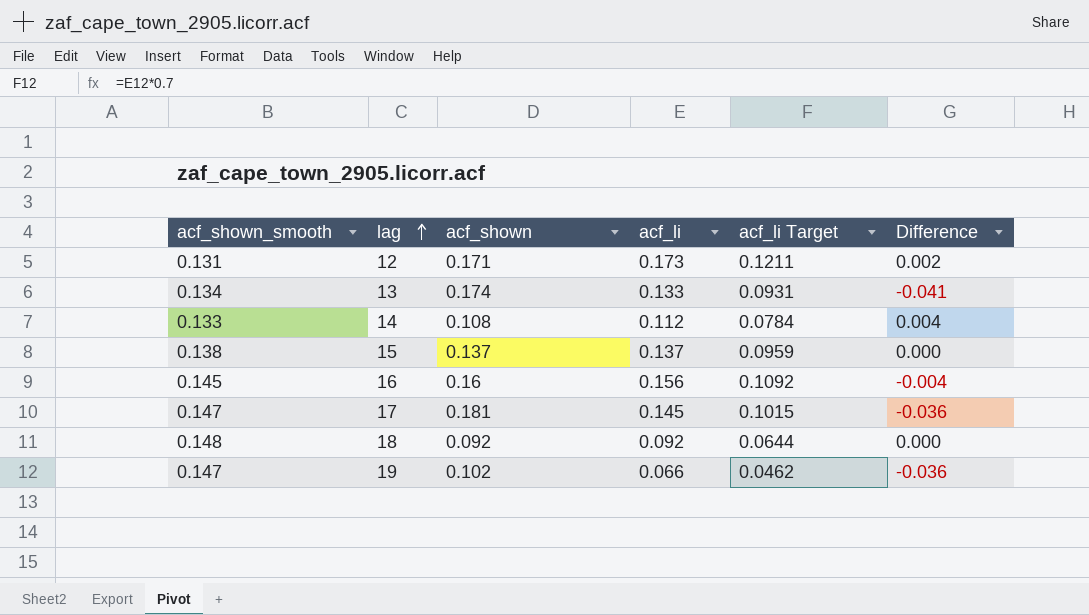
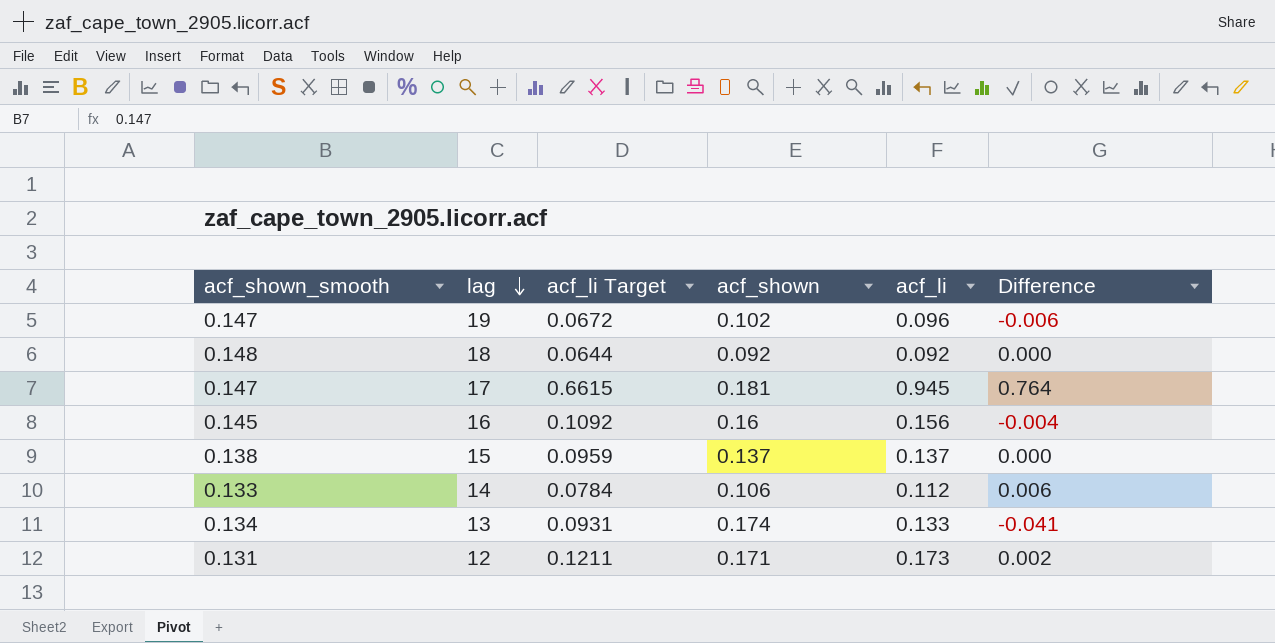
row order: lag ascending -> lag descending
column acf_li Target | position: 5 -> 3
19 | acf_li Target: 0.0462 -> 0.0672
19 | acf_li: 0.066 -> 0.096
19 | Difference: -0.036 -> -0.006
17 | acf_li Target: 0.1015 -> 0.6615
17 | acf_li: 0.145 -> 0.945
17 | Difference: -0.036 -> 0.764
14 | acf_shown: 0.108 -> 0.106
14 | Difference: 0.004 -> 0.006

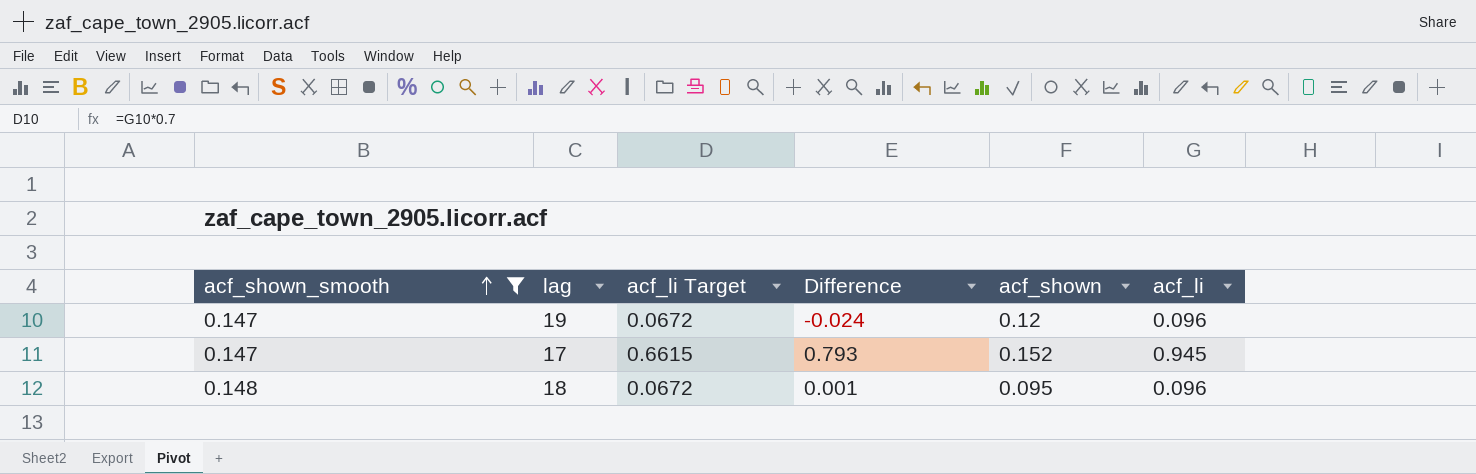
filter: none -> acf_shown_smooth >= 0.147
row order: lag descending -> acf_shown_smooth ascending
column Difference | position: 6 -> 4
19 | Difference: -0.006 -> -0.024
19 | acf_shown: 0.102 -> 0.12
17 | Difference: 0.764 -> 0.793
17 | acf_shown: 0.181 -> 0.152
18 | acf_li Target: 0.0644 -> 0.0672
18 | Difference: 0.000 -> 0.001
18 | acf_shown: 0.092 -> 0.095
18 | acf_li: 0.092 -> 0.096

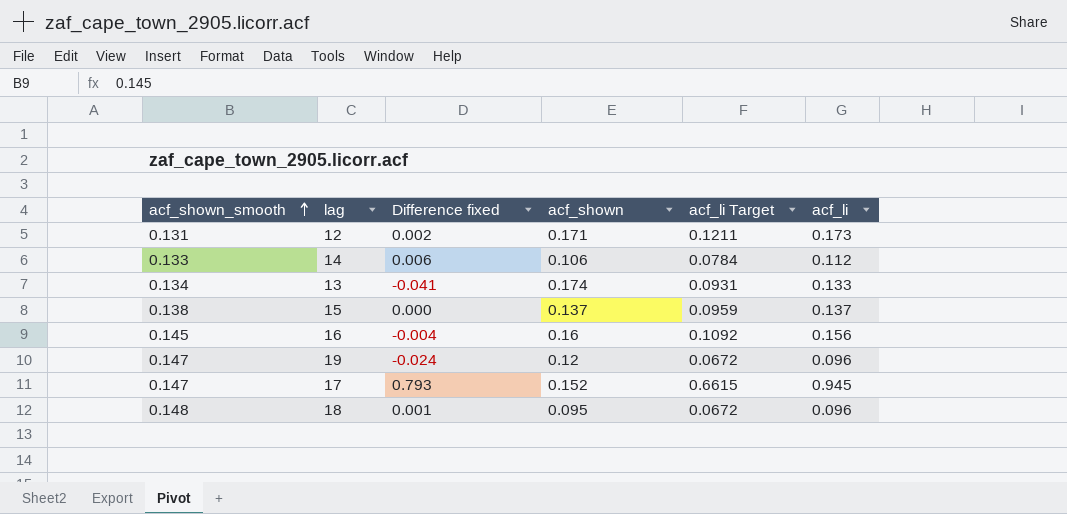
filter: acf_shown_smooth >= 0.147 -> none
column name: Difference -> Difference fixed
column acf_li Target | position: 3 -> 5

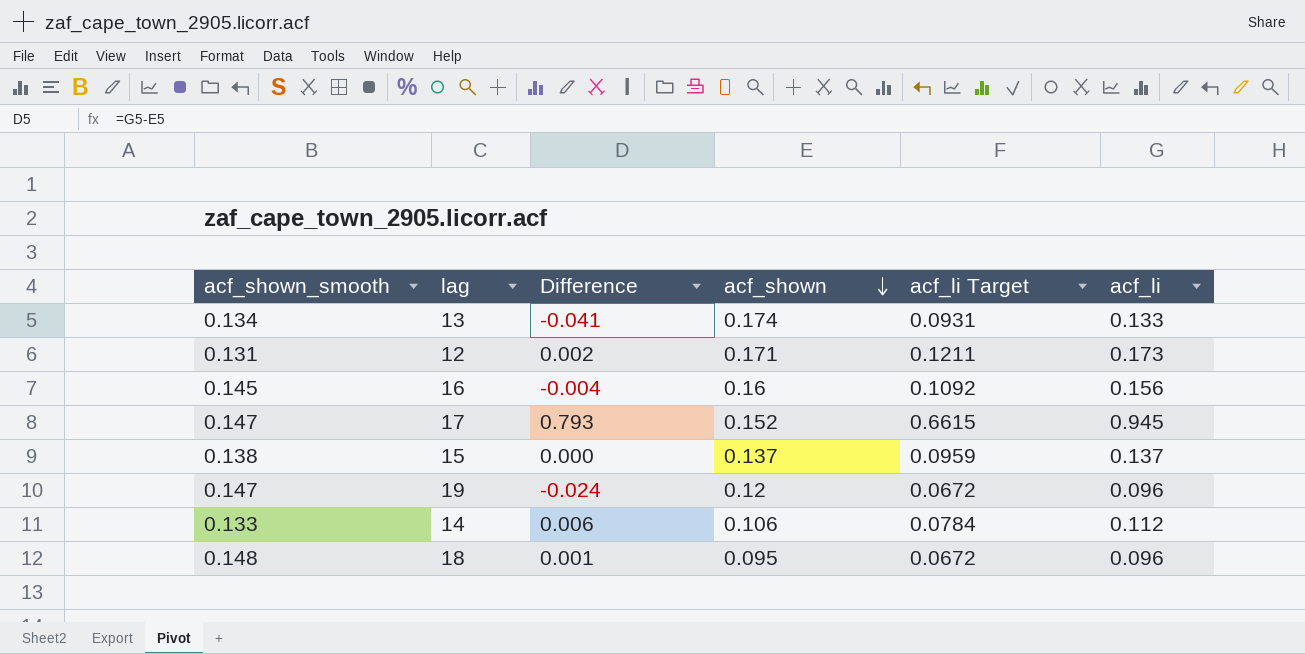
row order: acf_shown_smooth ascending -> acf_shown descending
column name: Difference fixed -> Difference

